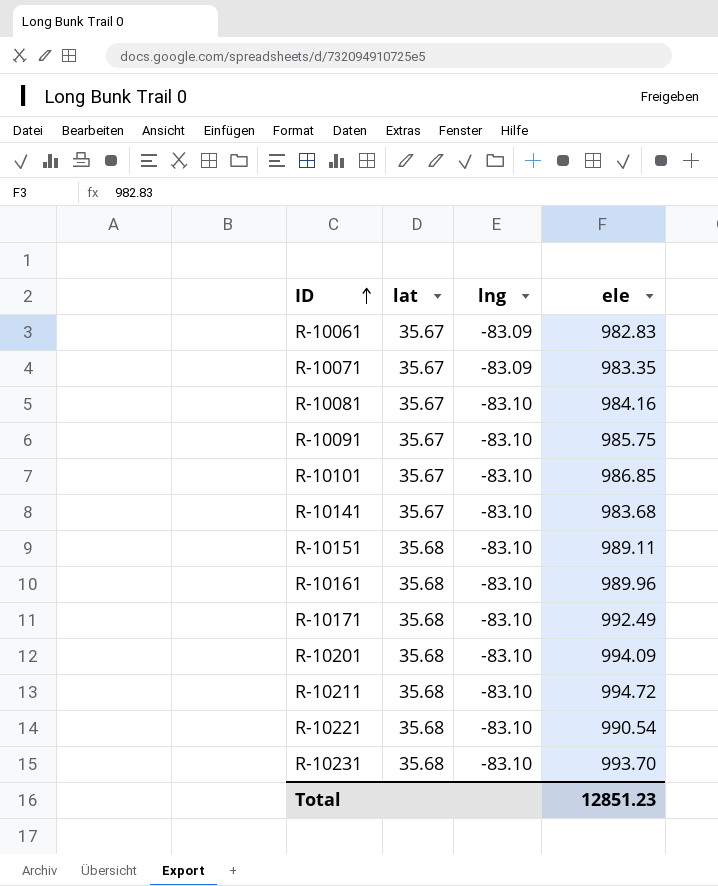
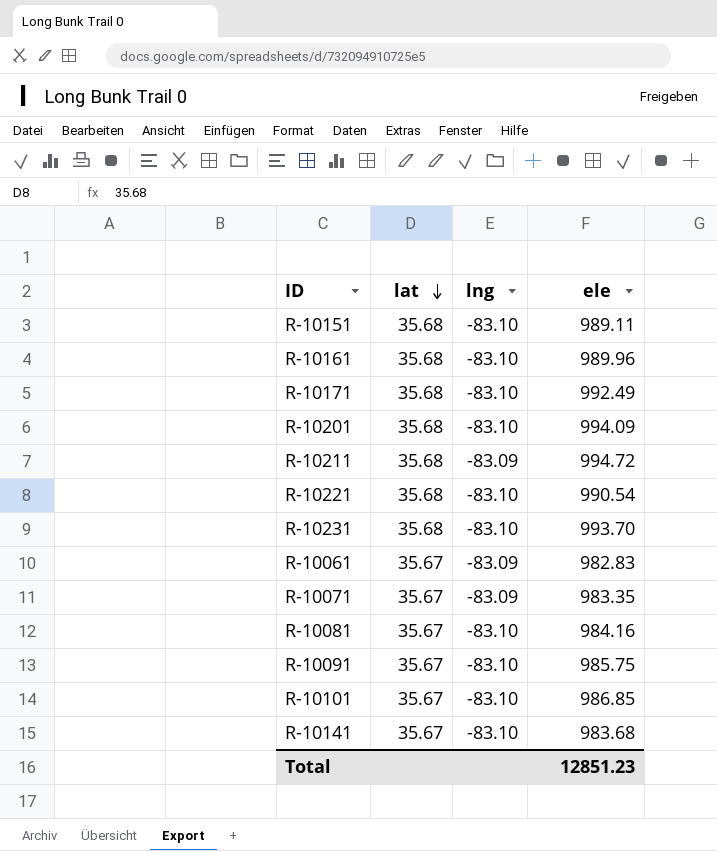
row order: ID ascending -> lat descending
R-10211 | lng: -83.10 -> -83.09

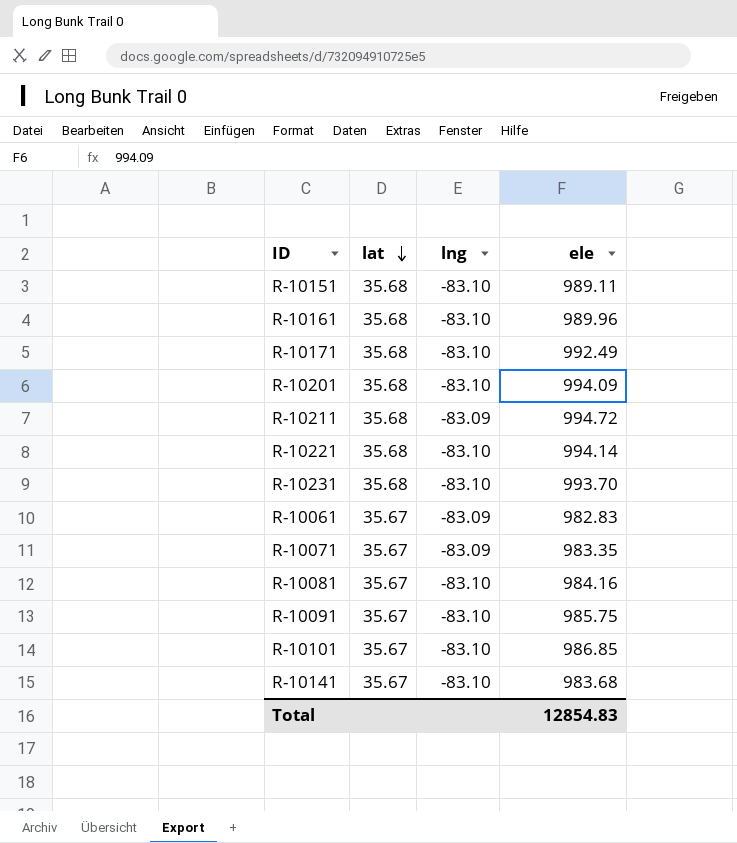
R-10221 | ele: 990.54 -> 994.14
Total | ele: 12851.23 -> 12854.83

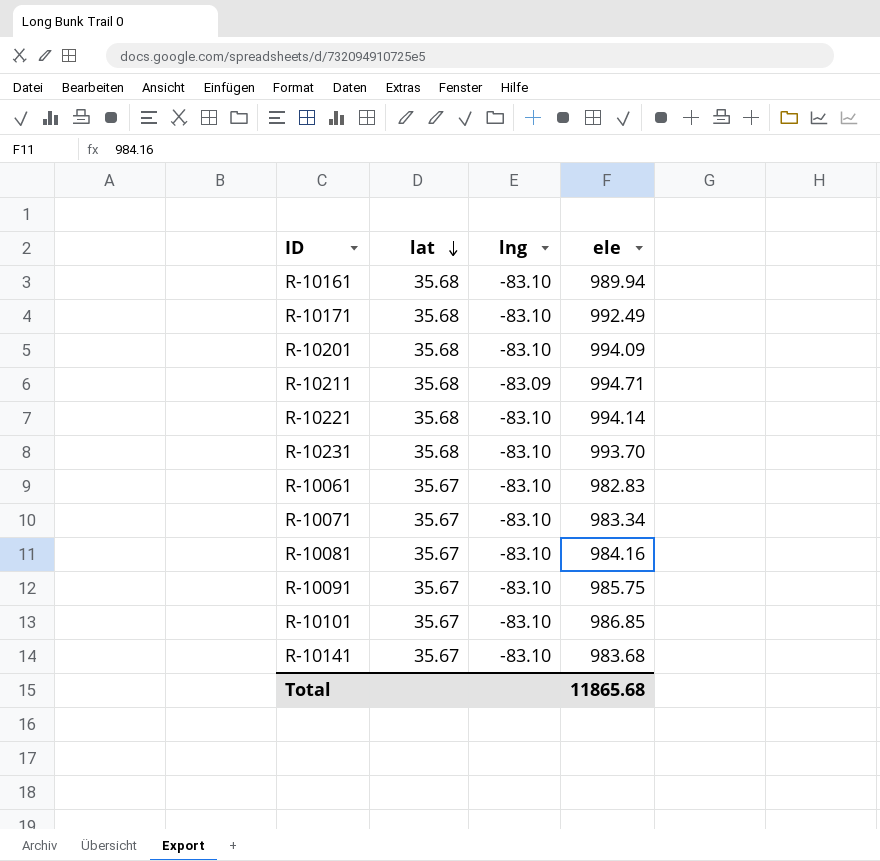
row R-10151: 35.68 | -83.10 | 989.11 -> none
R-10161 | ele: 989.96 -> 989.94
R-10211 | ele: 994.72 -> 994.71
R-10061 | lng: -83.09 -> -83.10
R-10071 | lng: -83.09 -> -83.10
R-10071 | ele: 983.35 -> 983.34
Total | ele: 12854.83 -> 11865.68

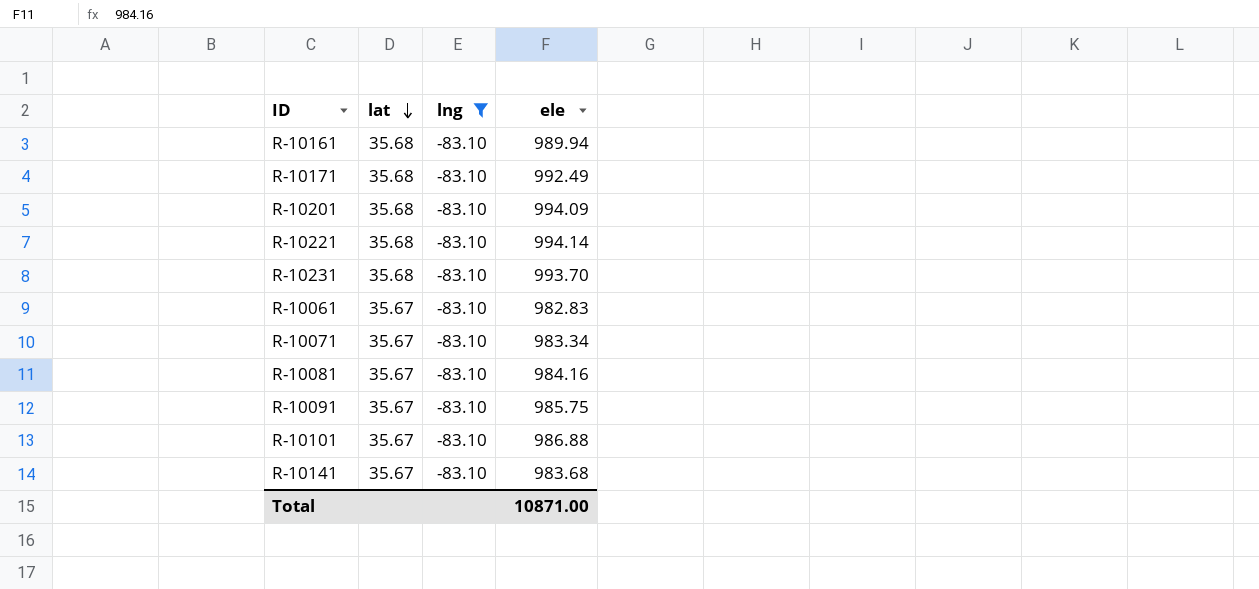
filter: none -> lng = -83.10
R-10101 | ele: 986.85 -> 986.88
Total | ele: 11865.68 -> 10871.00

